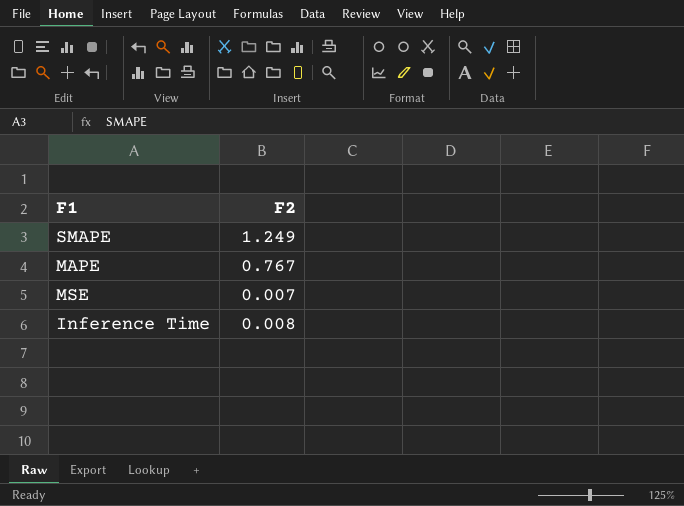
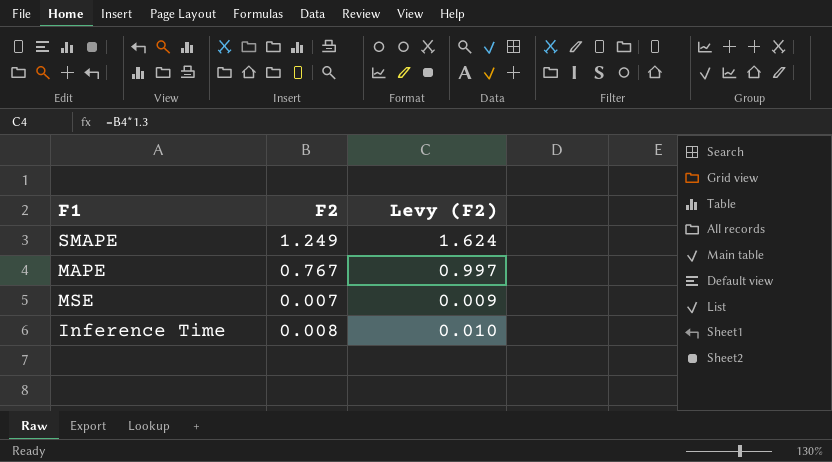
column Levy (F2) | formula: none -> [F2] * 1.3

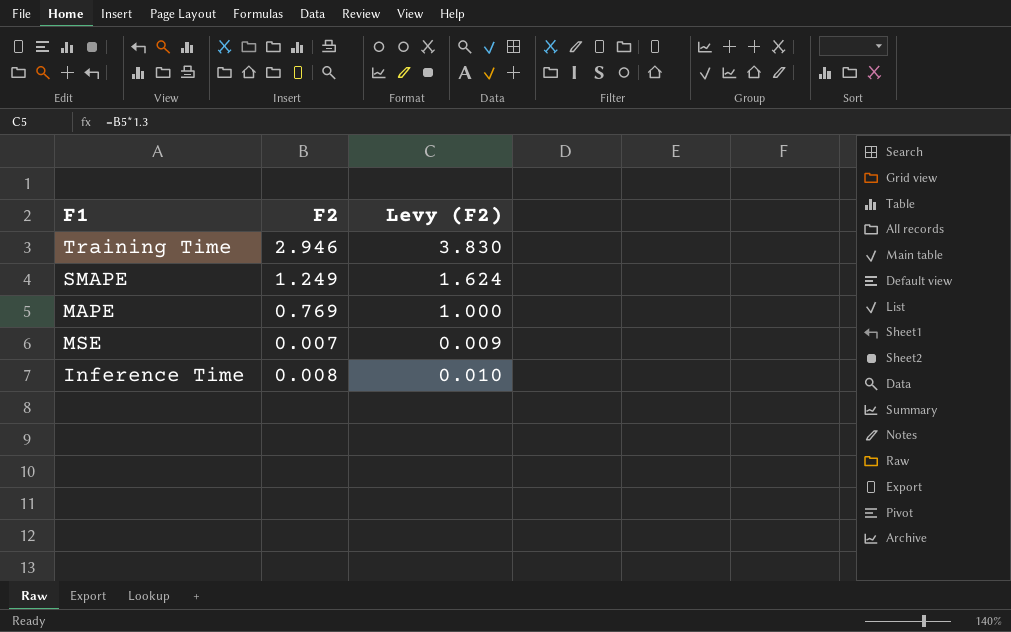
row Training Time: none -> 2.946 | 3.830
MAPE | F2: 0.767 -> 0.769
MAPE | Levy (F2): 0.997 -> 1.000

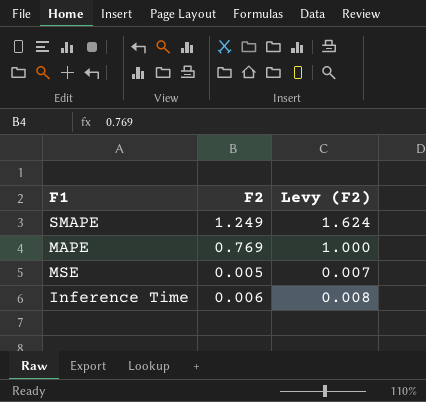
row Training Time: 2.946 | 3.830 -> none
MSE | F2: 0.007 -> 0.005
MSE | Levy (F2): 0.009 -> 0.007
Inference Time | F2: 0.008 -> 0.006
Inference Time | Levy (F2): 0.010 -> 0.008

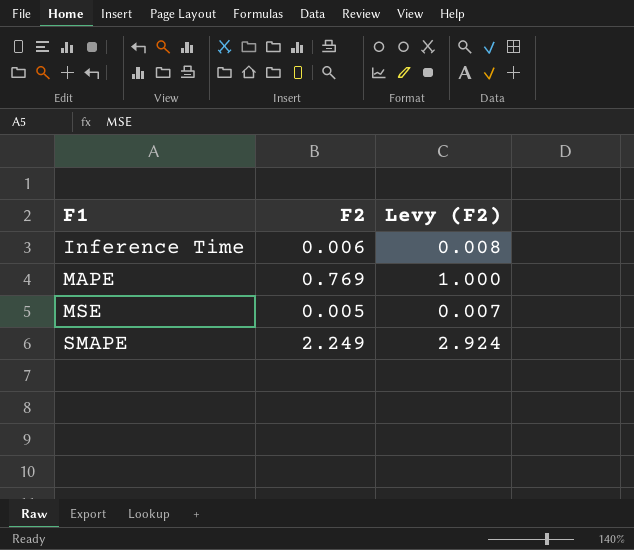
row order: none -> F1 ascending
SMAPE | F2: 1.249 -> 2.249
SMAPE | Levy (F2): 1.624 -> 2.924

